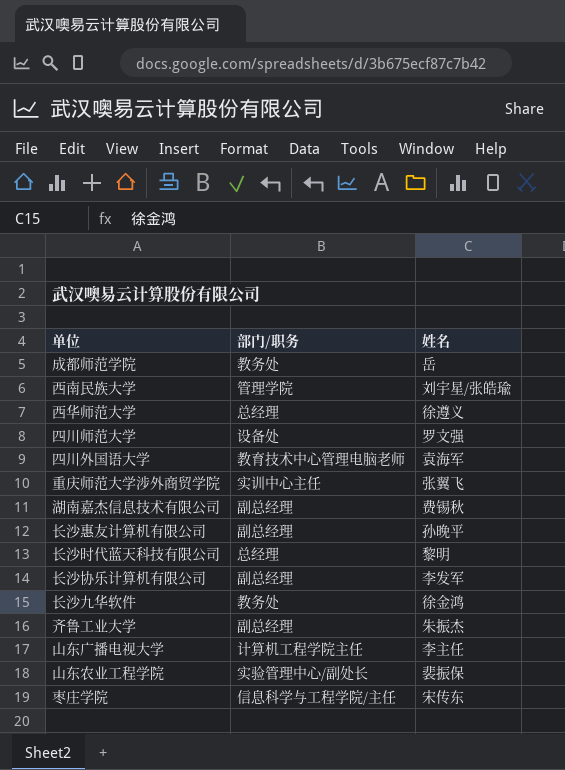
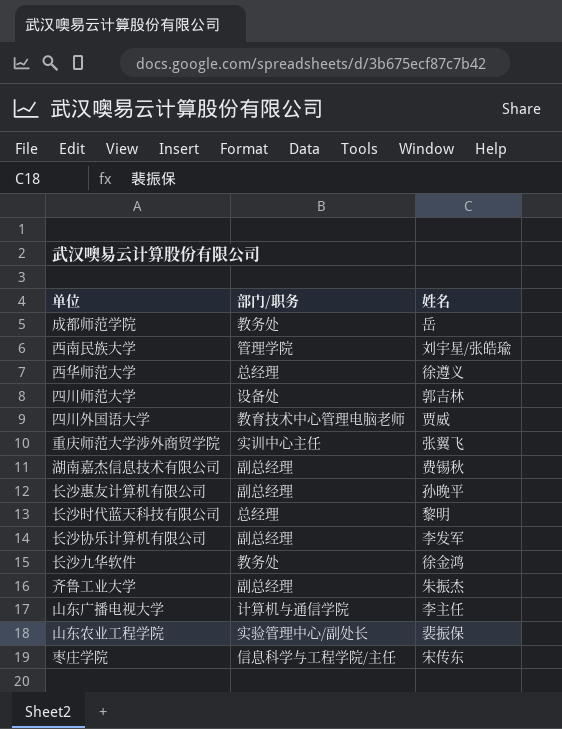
四川师范大学 | 姓名: 罗文强 -> 郭吉林
四川外国语大学 | 姓名: 袁海军 -> 贾威
山东广播电视大学 | 部门/职务: 计算机工程学院主任 -> 计算机与通信学院

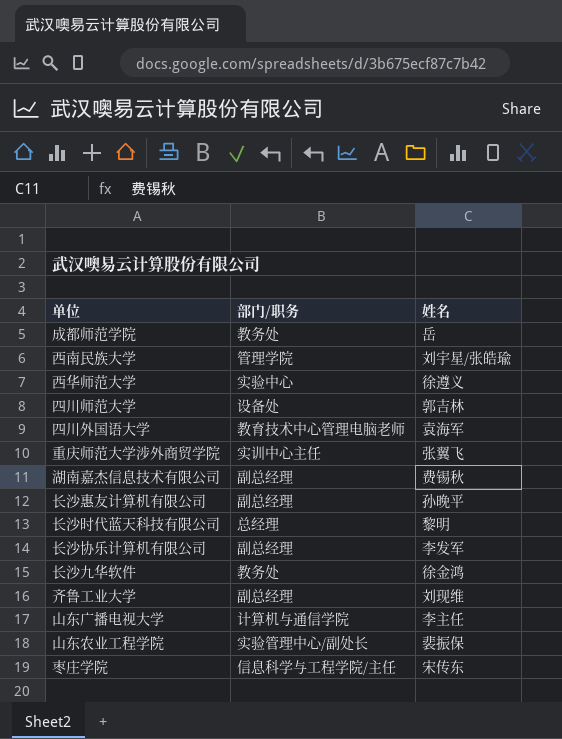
西华师范大学 | 部门/职务: 总经理 -> 实验中心
四川外国语大学 | 姓名: 贾威 -> 袁海军
齐鲁工业大学 | 姓名: 朱振杰 -> 刘现维

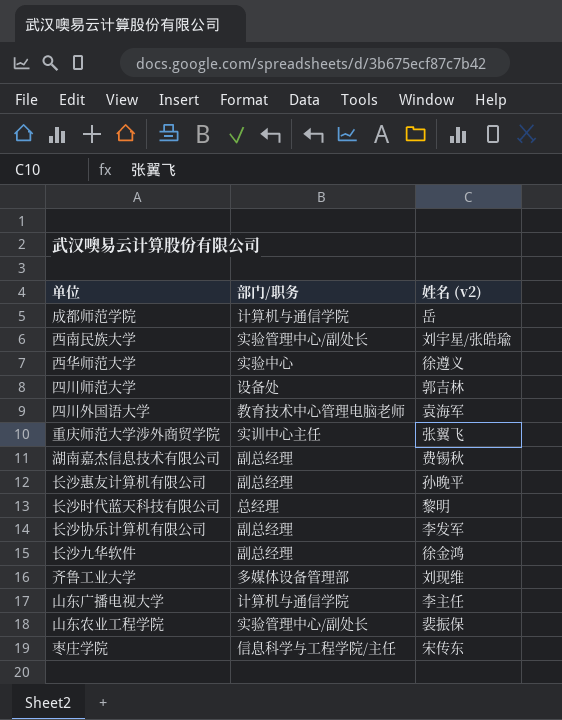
column name: 姓名 -> 姓名 (v2)
成都师范学院 | 部门/职务: 教务处 -> 计算机与通信学院
西南民族大学 | 部门/职务: 管理学院 -> 实验管理中心/副处长
长沙九华软件 | 部门/职务: 教务处 -> 副总经理
齐鲁工业大学 | 部门/职务: 副总经理 -> 多媒体设备管理部

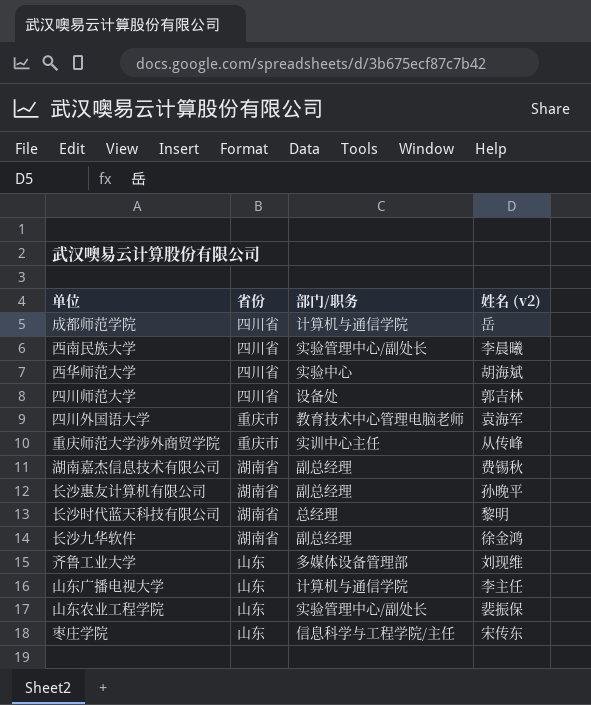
column 省份 | position: none -> 2
row 长沙协乐计算机有限公司: 副总经理 | 李发军 -> none
西南民族大学 | 姓名 (v2): 刘宇星/张皓瑜 -> 李晨曦
西华师范大学 | 姓名 (v2): 徐遵义 -> 胡海斌
重庆师范大学涉外商贸学院 | 姓名 (v2): 张翼飞 -> 从传峰

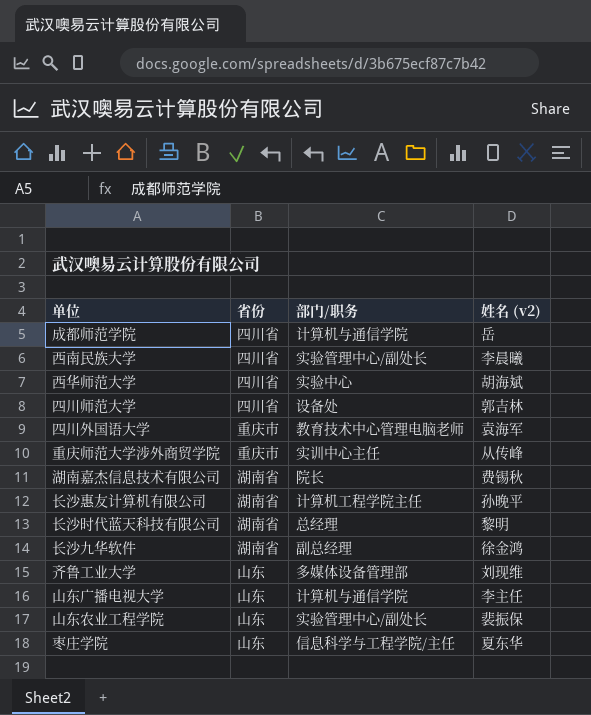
湖南嘉杰信息技术有限公司 | 部门/职务: 副总经理 -> 院长
长沙惠友计算机有限公司 | 部门/职务: 副总经理 -> 计算机工程学院主任
枣庄学院 | 姓名 (v2): 宋传东 -> 夏东华

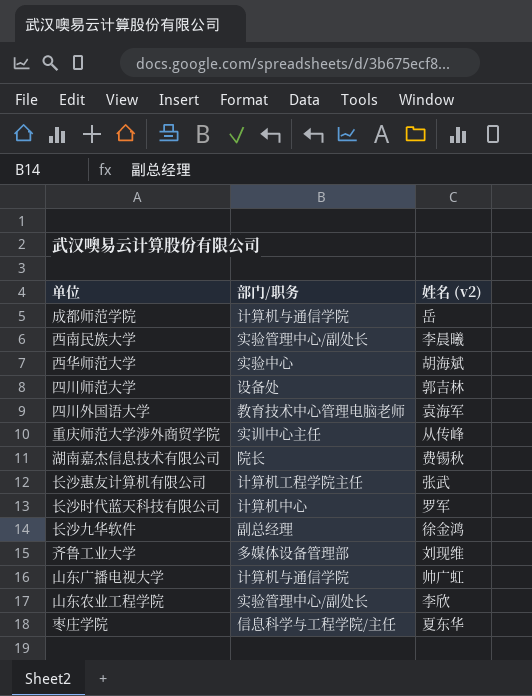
column 省份 | position: 2 -> none
长沙惠友计算机有限公司 | 姓名 (v2): 孙晚平 -> 张武
长沙时代蓝天科技有限公司 | 部门/职务: 总经理 -> 计算机中心
长沙时代蓝天科技有限公司 | 姓名 (v2): 黎明 -> 罗军
山东广播电视大学 | 姓名 (v2): 李主任 -> 帅广虹
山东农业工程学院 | 姓名 (v2): 裴振保 -> 李欣

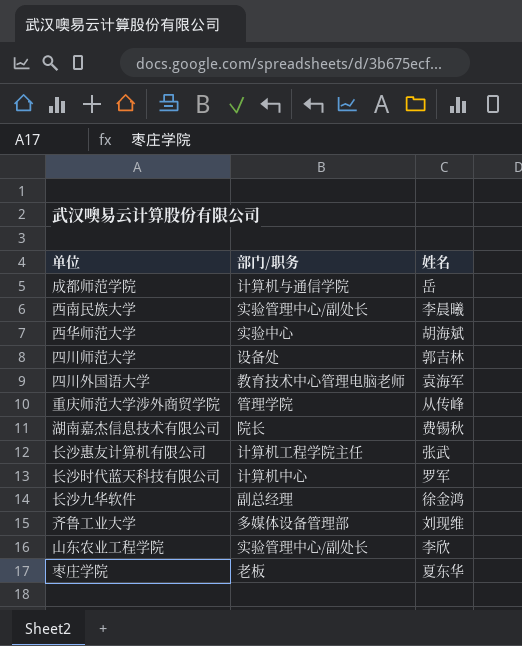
column name: 姓名 (v2) -> 姓名
row 山东广播电视大学: 计算机与通信学院 | 帅广虹 -> none
重庆师范大学涉外商贸学院 | 部门/职务: 实训中心主任 -> 管理学院
枣庄学院 | 部门/职务: 信息科学与工程学院/主任 -> 老板

